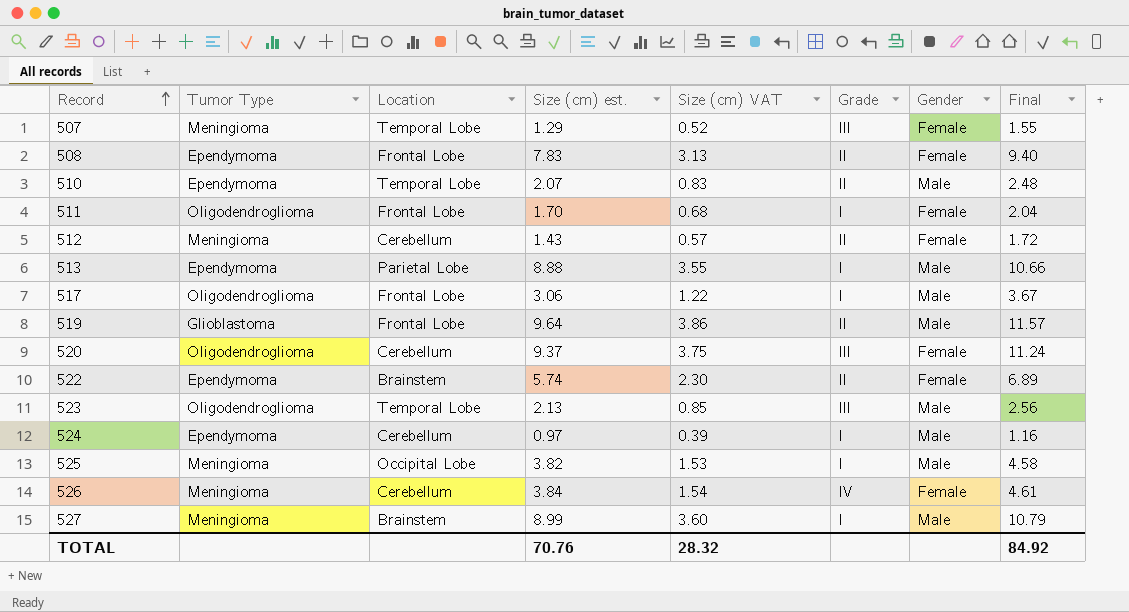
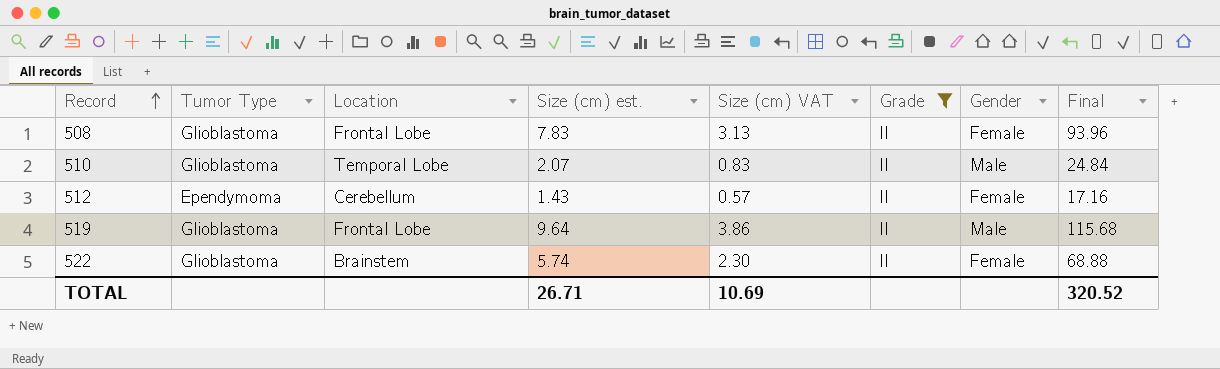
filter: none -> Grade = II
column Final | formula: [Size (cm) est.] * 1.2 -> [Size (cm) est.] * 12
508 | Tumor Type: Ependymoma -> Glioblastoma
510 | Tumor Type: Ependymoma -> Glioblastoma
512 | Tumor Type: Meningioma -> Ependymoma
522 | Tumor Type: Ependymoma -> Glioblastoma
TOTAL | Size (cm) est.: 70.76 -> 26.71
TOTAL | Size (cm) VAT: 28.32 -> 10.69
TOTAL | Final: 84.92 -> 320.52

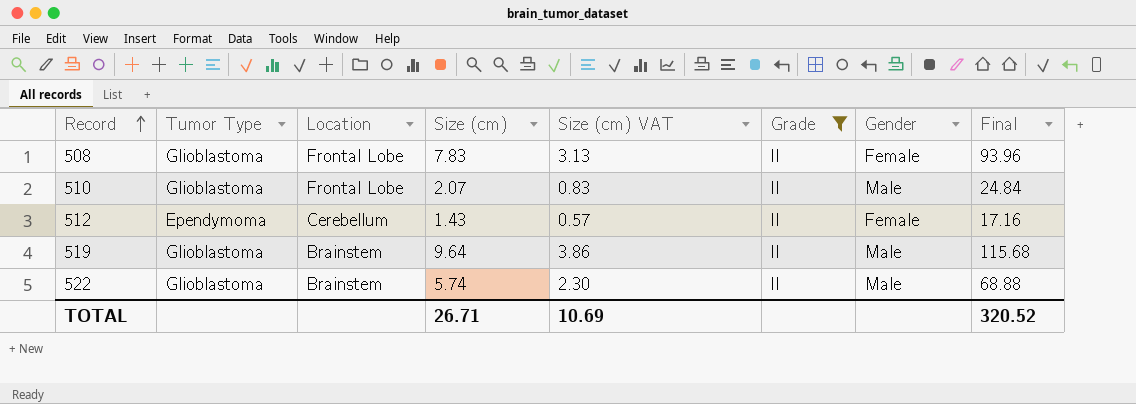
column name: Size (cm) est. -> Size (cm)
510 | Location: Temporal Lobe -> Frontal Lobe
519 | Location: Frontal Lobe -> Brainstem
522 | Gender: Female -> Male

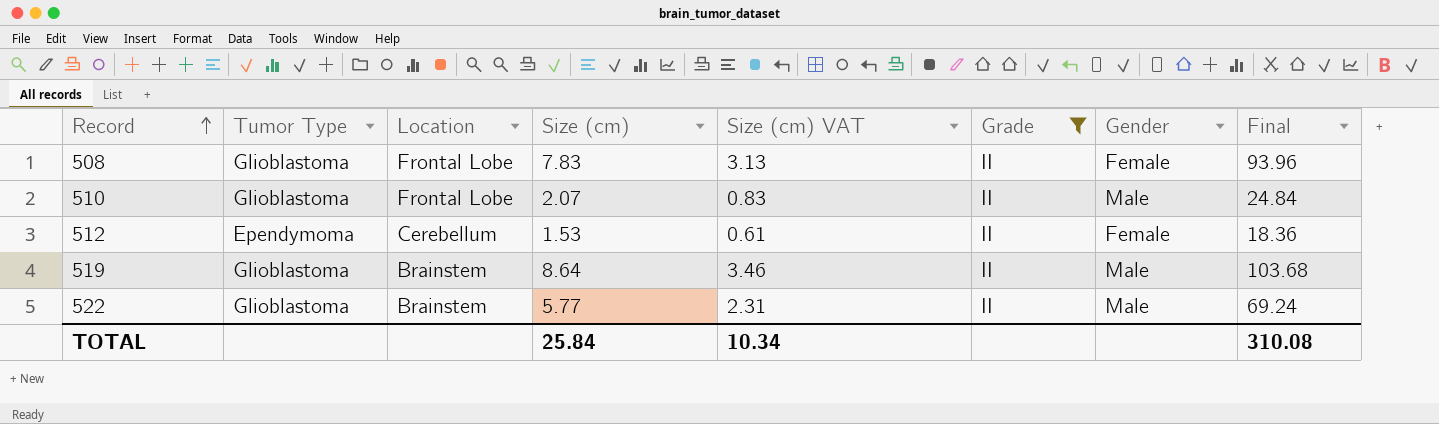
512 | Size (cm): 1.43 -> 1.53
512 | Size (cm) VAT: 0.57 -> 0.61
512 | Final: 17.16 -> 18.36
519 | Size (cm): 9.64 -> 8.64
519 | Size (cm) VAT: 3.86 -> 3.46
519 | Final: 115.68 -> 103.68
522 | Size (cm): 5.74 -> 5.77
522 | Size (cm) VAT: 2.30 -> 2.31
522 | Final: 68.88 -> 69.24
TOTAL | Size (cm): 26.71 -> 25.84
TOTAL | Size (cm) VAT: 10.69 -> 10.34
TOTAL | Final: 320.52 -> 310.08

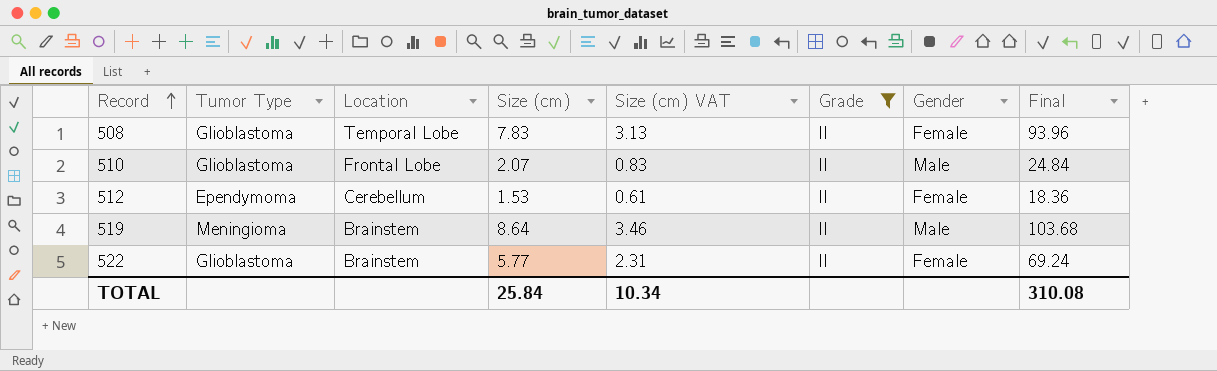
508 | Location: Frontal Lobe -> Temporal Lobe
519 | Tumor Type: Glioblastoma -> Meningioma
522 | Gender: Male -> Female

